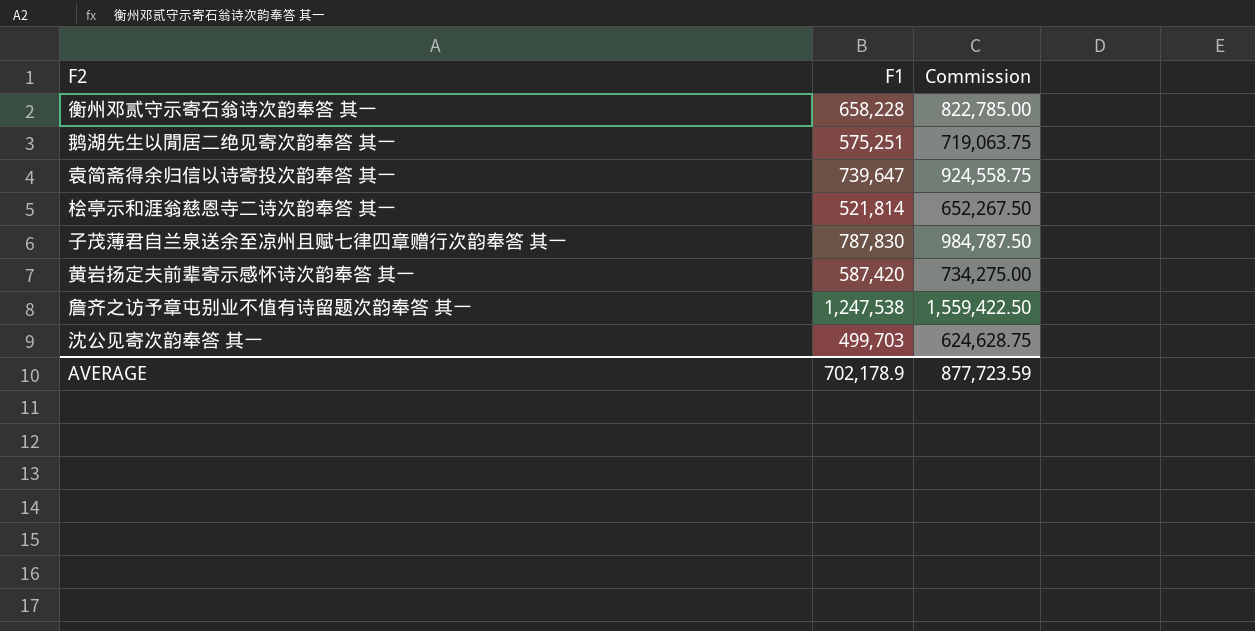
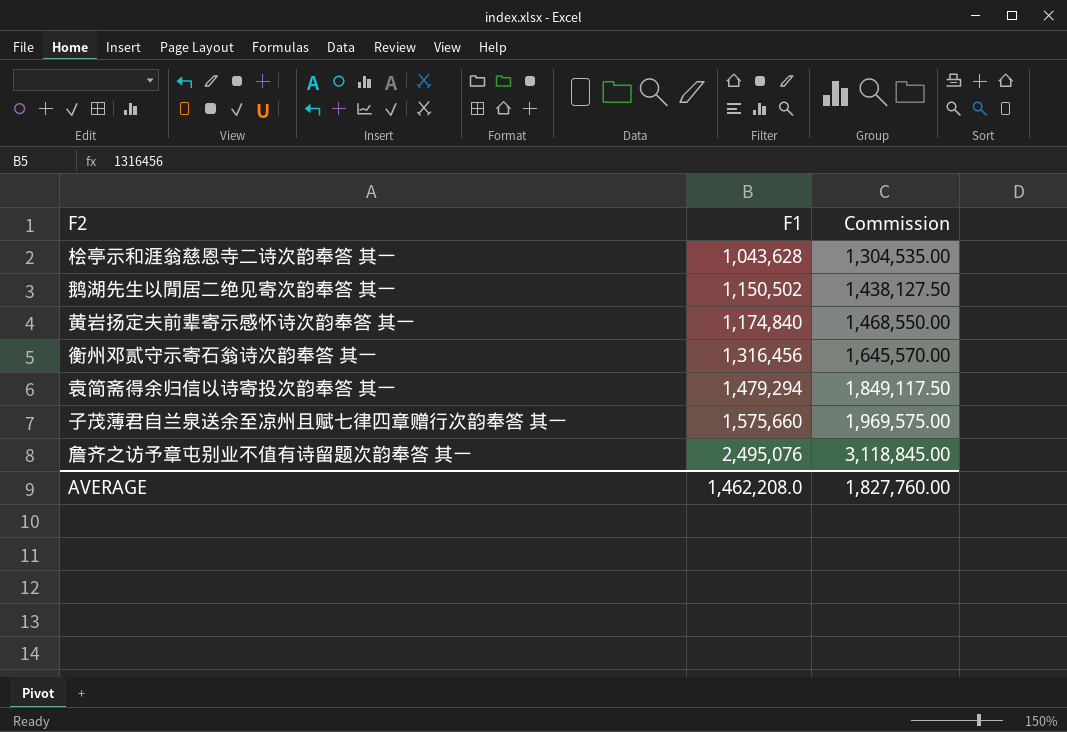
row order: none -> F1 ascending
row 沈公见寄次韵奉答 其一: 499,703 | 624,628.75 -> none
桧亭示和涯翁慈恩寺二诗次韵奉答 其一 | F1: 521,814 -> 1,043,628
桧亭示和涯翁慈恩寺二诗次韵奉答 其一 | Commission: 652,267.50 -> 1,304,535.00
鹅湖先生以閒居二绝见寄次韵奉答 其一 | F1: 575,251 -> 1,150,502
鹅湖先生以閒居二绝见寄次韵奉答 其一 | Commission: 719,063.75 -> 1,438,127.50
黄岩扬定夫前辈寄示感怀诗次韵奉答 其一 | F1: 587,420 -> 1,174,840
黄岩扬定夫前辈寄示感怀诗次韵奉答 其一 | Commission: 734,275.00 -> 1,468,550.00
衡州邓贰守示寄石翁诗次韵奉答 其一 | F1: 658,228 -> 1,316,456
衡州邓贰守示寄石翁诗次韵奉答 其一 | Commission: 822,785.00 -> 1,645,570.00
袁简斋得余归信以诗寄投次韵奉答 其一 | F1: 739,647 -> 1,479,294
袁简斋得余归信以诗寄投次韵奉答 其一 | Commission: 924,558.75 -> 1,849,117.50
子茂薄君自兰泉送余至凉州且赋七律四章赠行次韵奉答 其一 | F1: 787,830 -> 1,575,660
子茂薄君自兰泉送余至凉州且赋七律四章赠行次韵奉答 其一 | Commission: 984,787.50 -> 1,969,575.00
詹齐之访予章屯别业不值有诗留题次韵奉答 其一 | F1: 1,247,538 -> 2,495,076
詹齐之访予章屯别业不值有诗留题次韵奉答 其一 | Commission: 1,559,422.50 -> 3,118,845.00
AVERAGE | F1: 702,178.9 -> 1,462,208.0
AVERAGE | Commission: 877,723.59 -> 1,827,760.00

